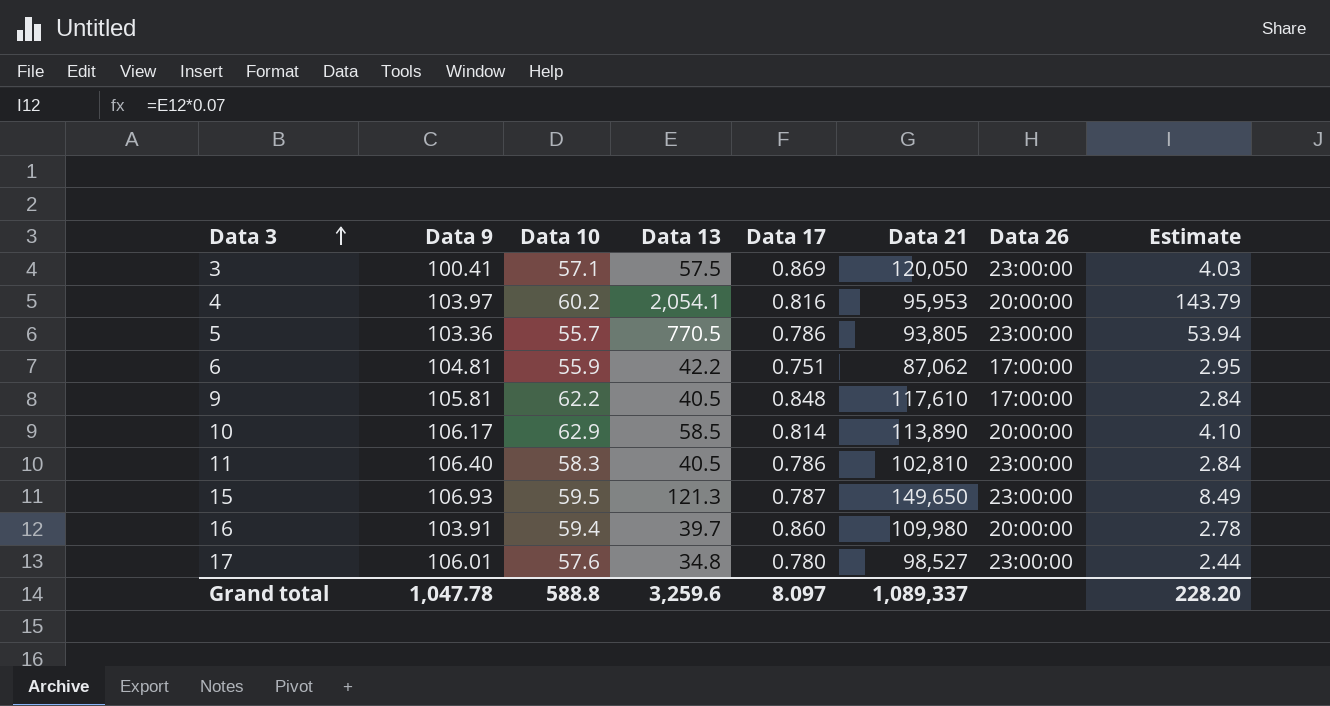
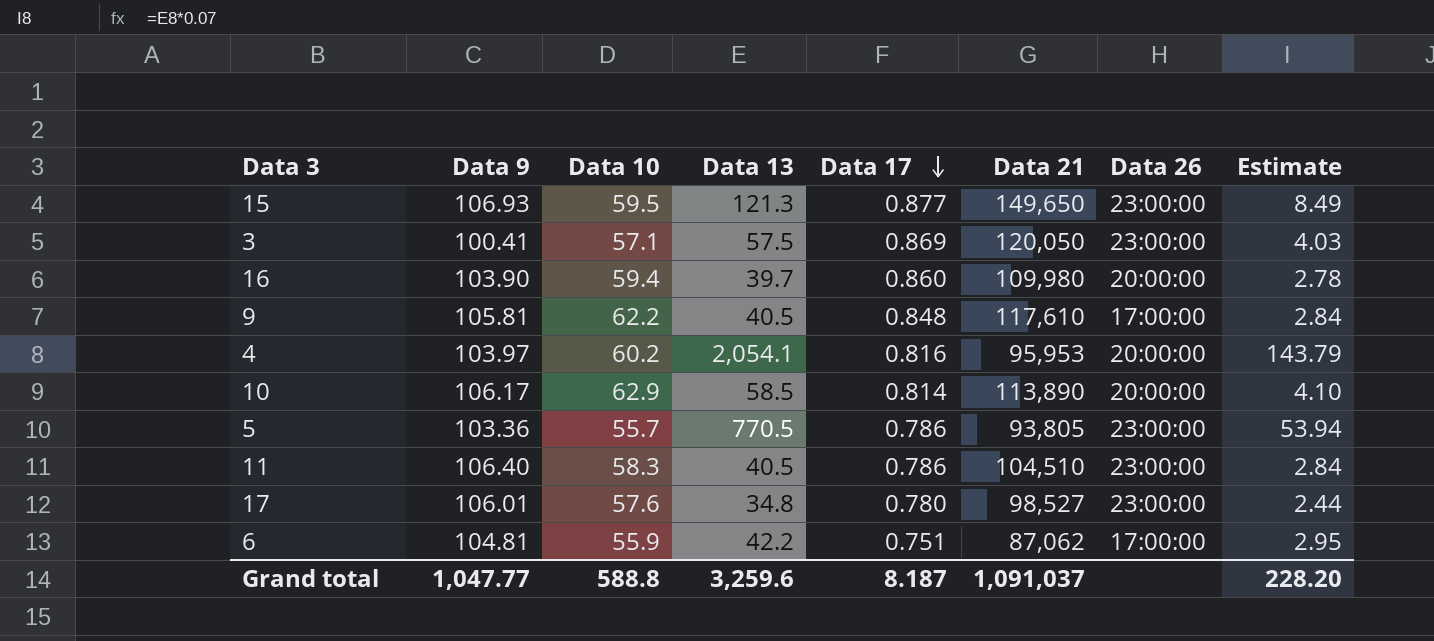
row order: Data 3 ascending -> Data 17 descending
15 | Data 17: 0.787 -> 0.877
16 | Data 9: 103.91 -> 103.90
11 | Data 21: 102,810 -> 104,510
Grand total | Data 9: 1,047.78 -> 1,047.77
Grand total | Data 17: 8.097 -> 8.187
Grand total | Data 21: 1,089,337 -> 1,091,037

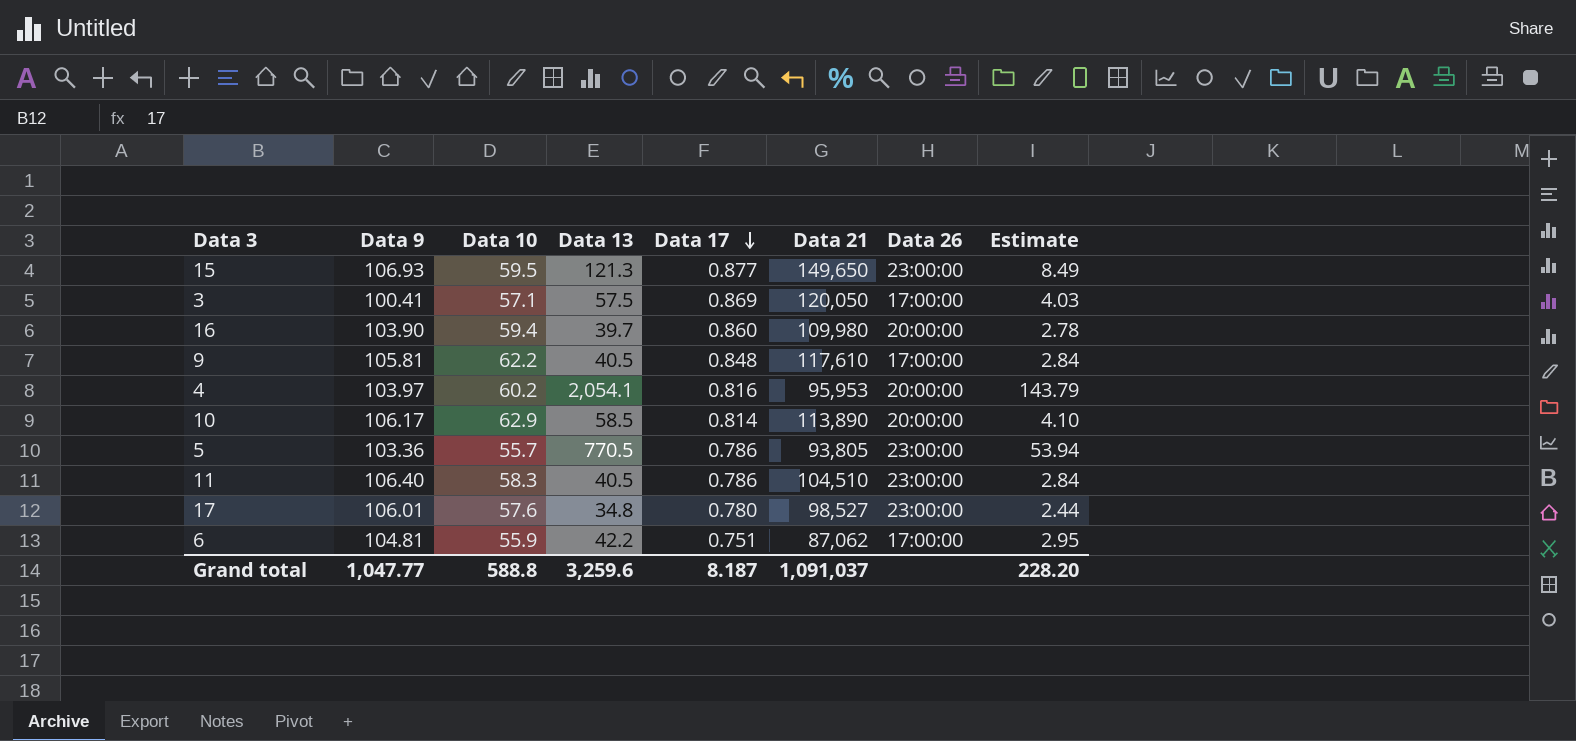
3 | Data 26: 23:00:00 -> 17:00:00

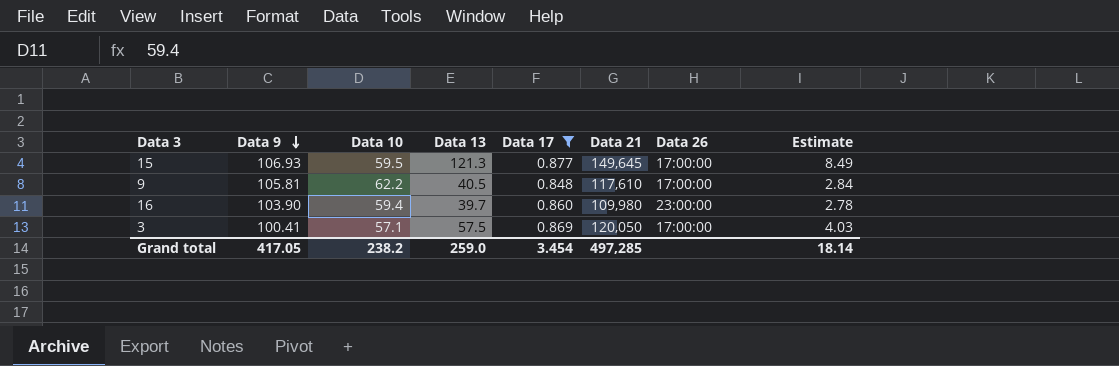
filter: none -> Data 17 >= 0.848
row order: Data 17 descending -> Data 9 descending
15 | Data 21: 149,650 -> 149,645
15 | Data 26: 23:00:00 -> 17:00:00
16 | Data 26: 20:00:00 -> 23:00:00
Grand total | Data 9: 1,047.77 -> 417.05
Grand total | Data 10: 588.8 -> 238.2
Grand total | Data 13: 3,259.6 -> 259.0
Grand total | Data 17: 8.187 -> 3.454
Grand total | Data 21: 1,091,037 -> 497,285
Grand total | Estimate: 228.20 -> 18.14

